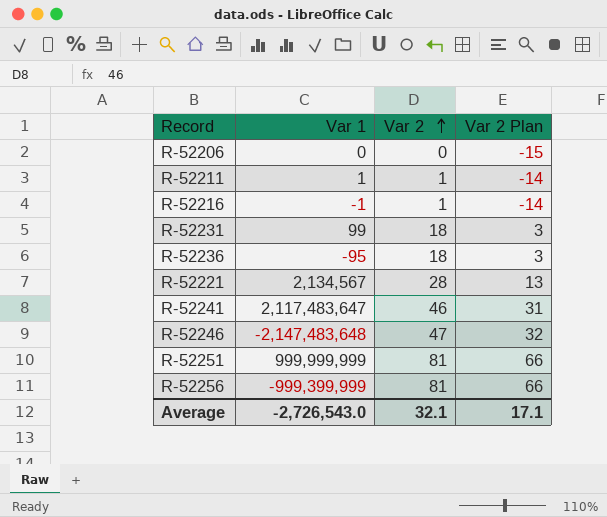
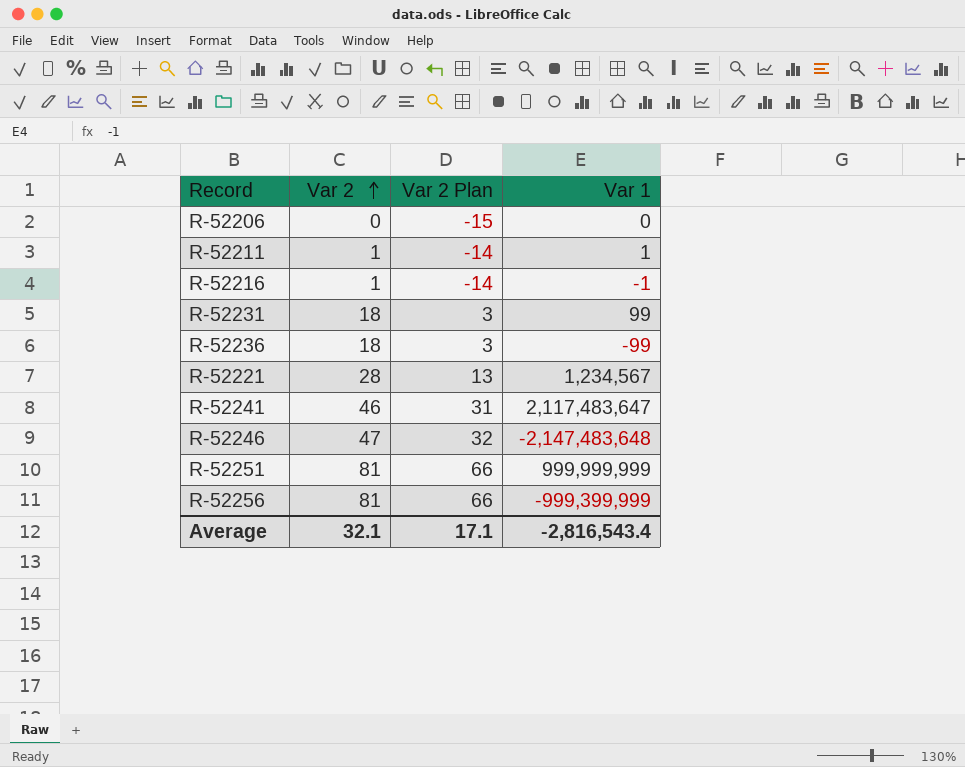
column Var 1 | position: 2 -> 4
R-52236 | Var 1: -95 -> -99
R-52221 | Var 1: 2,134,567 -> 1,234,567
Average | Var 1: -2,726,543.0 -> -2,816,543.4

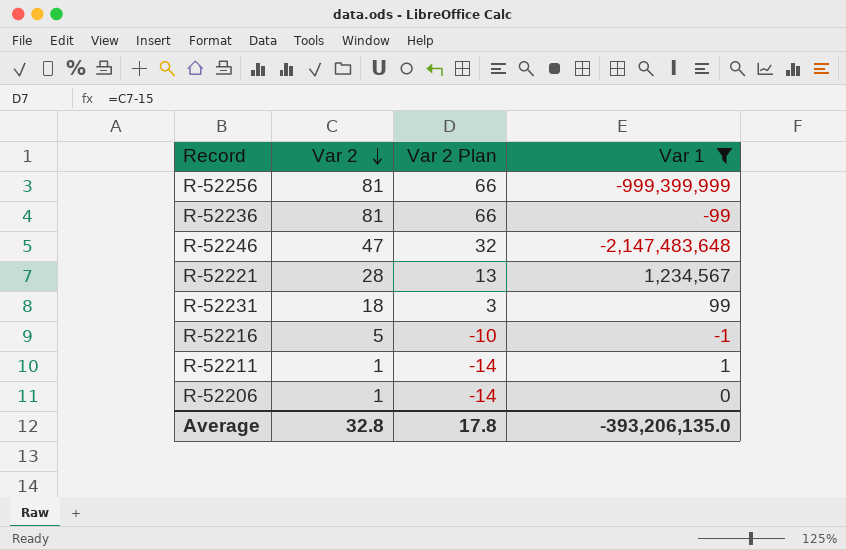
filter: none -> Var 1 <= 1,234,567
row order: Var 2 ascending -> Var 2 descending
R-52236 | Var 2: 18 -> 81
R-52236 | Var 2 Plan: 3 -> 66
R-52216 | Var 2: 1 -> 5
R-52216 | Var 2 Plan: -14 -> -10
R-52206 | Var 2: 0 -> 1
R-52206 | Var 2 Plan: -15 -> -14
Average | Var 2: 32.1 -> 32.8
Average | Var 2 Plan: 17.1 -> 17.8
Average | Var 1: -2,816,543.4 -> -393,206,135.0

